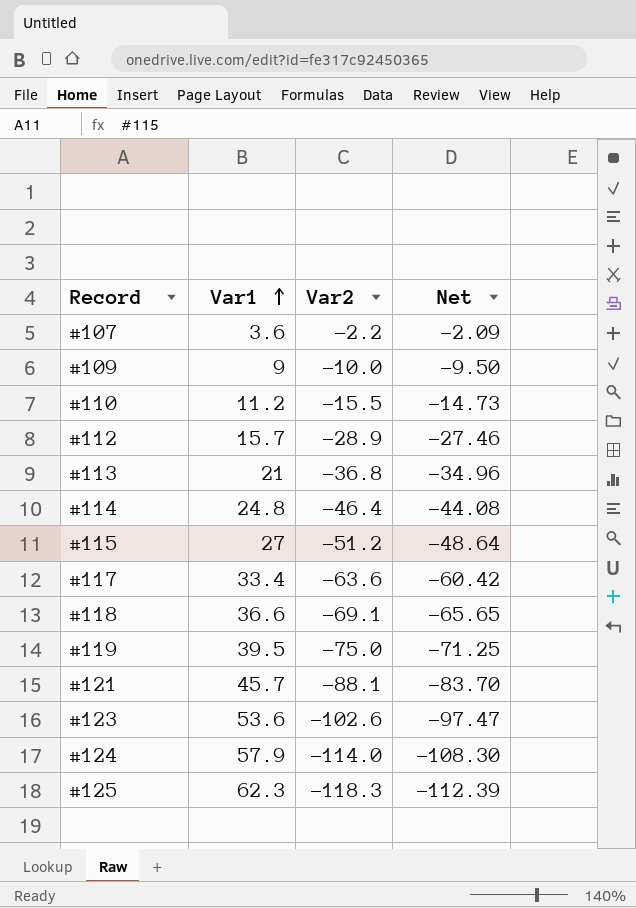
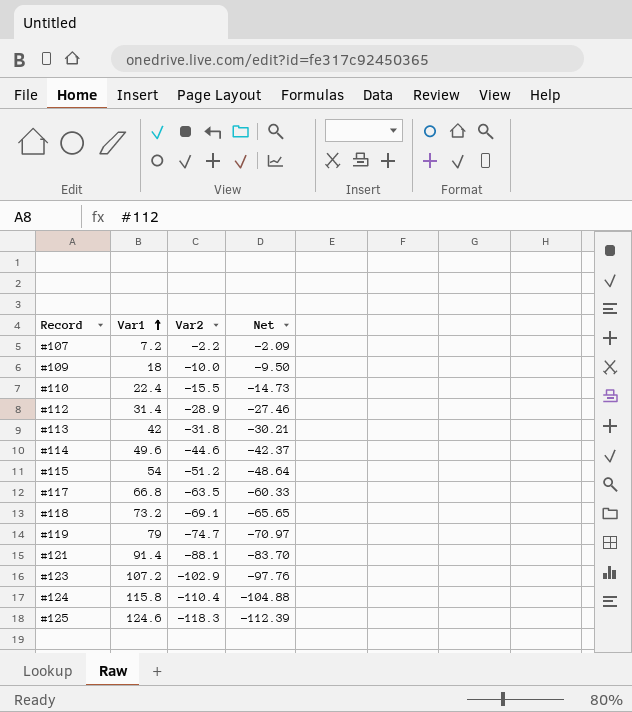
#107 | Var1: 3.6 -> 7.2
#109 | Var1: 9 -> 18
#110 | Var1: 11.2 -> 22.4
#112 | Var1: 15.7 -> 31.4
#113 | Var1: 21 -> 42
#113 | Var2: -36.8 -> -31.8
#113 | Net: -34.96 -> -30.21
#114 | Var1: 24.8 -> 49.6
#114 | Var2: -46.4 -> -44.6
#114 | Net: -44.08 -> -42.37
#115 | Var1: 27 -> 54
#117 | Var1: 33.4 -> 66.8
#117 | Var2: -63.6 -> -63.5
#117 | Net: -60.42 -> -60.33
#118 | Var1: 36.6 -> 73.2
#119 | Var1: 39.5 -> 79
#119 | Var2: -75.0 -> -74.7
#119 | Net: -71.25 -> -70.97
#121 | Var1: 45.7 -> 91.4
#123 | Var1: 53.6 -> 107.2
#123 | Var2: -102.6 -> -102.9
#123 | Net: -97.47 -> -97.76
#124 | Var1: 57.9 -> 115.8
#124 | Var2: -114.0 -> -110.4
#124 | Net: -108.30 -> -104.88
#125 | Var1: 62.3 -> 124.6

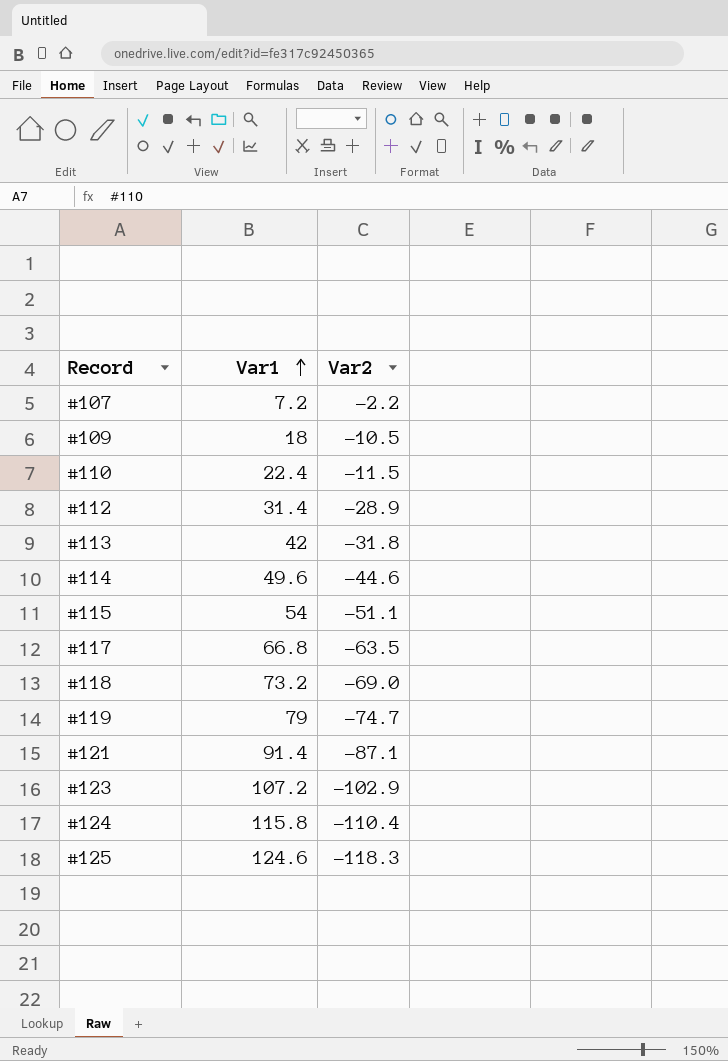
column Net | formula: [Var2] * 0.95 -> none
#109 | Var2: -10.0 -> -10.5
#110 | Var2: -15.5 -> -11.5
#115 | Var2: -51.2 -> -51.1
#118 | Var2: -69.1 -> -69.0
#121 | Var2: -88.1 -> -87.1

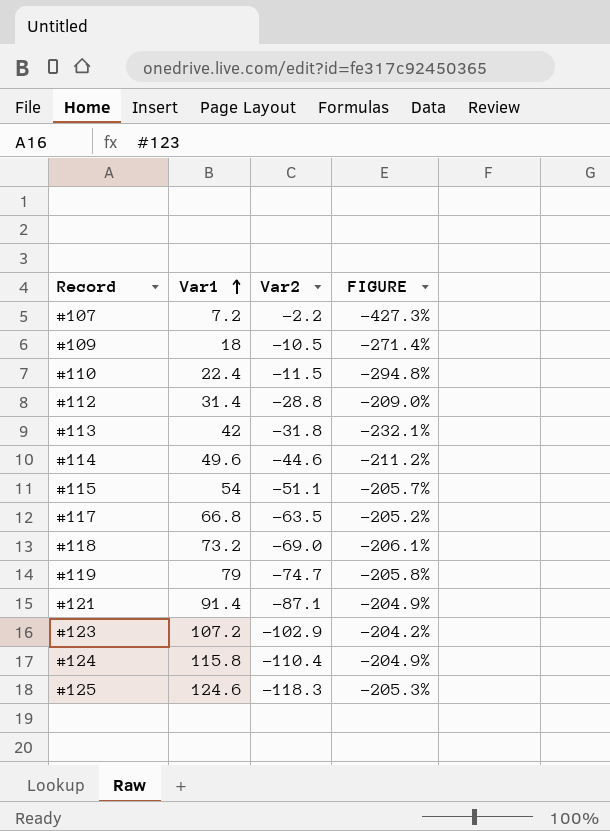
column FIGURE | formula: none -> ([Var1] - [Var2]) / [Var2]
#112 | Var2: -28.9 -> -28.8

